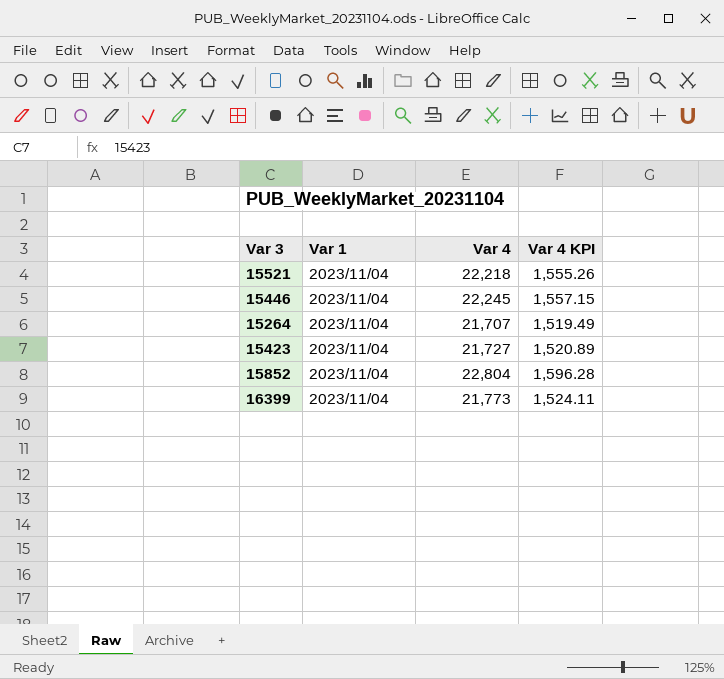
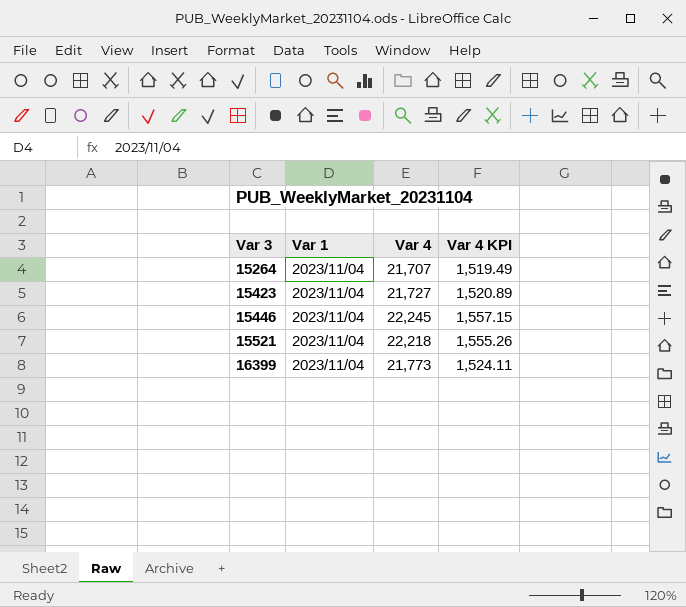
row order: none -> Var 3 ascending
row 15852: 2023/11/04 | 22,804 | 1,596.28 -> none

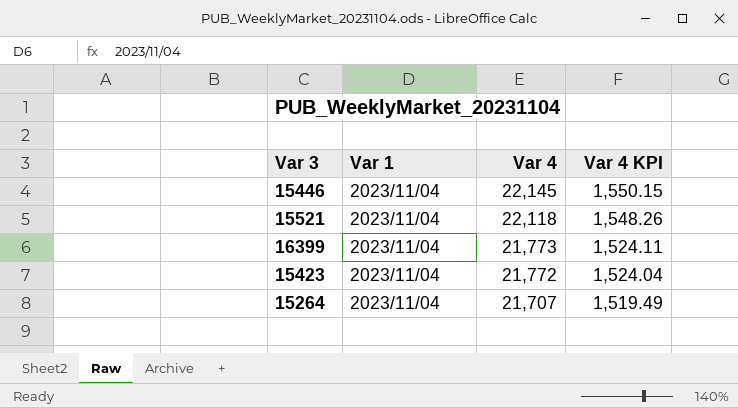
row order: Var 3 ascending -> Var 4 descending
15446 | Var 4: 22,245 -> 22,145
15446 | Var 4 KPI: 1,557.15 -> 1,550.15
15521 | Var 4: 22,218 -> 22,118
15521 | Var 4 KPI: 1,555.26 -> 1,548.26
15423 | Var 4: 21,727 -> 21,772
15423 | Var 4 KPI: 1,520.89 -> 1,524.04

